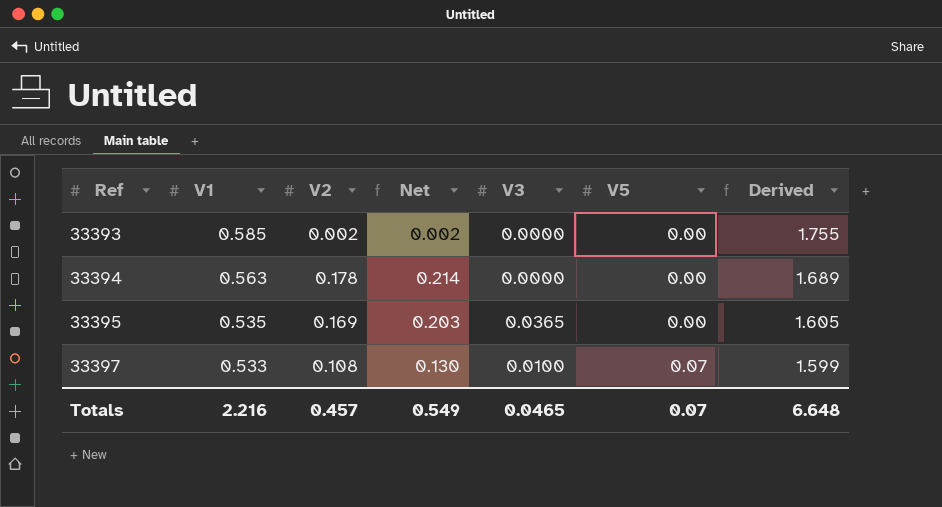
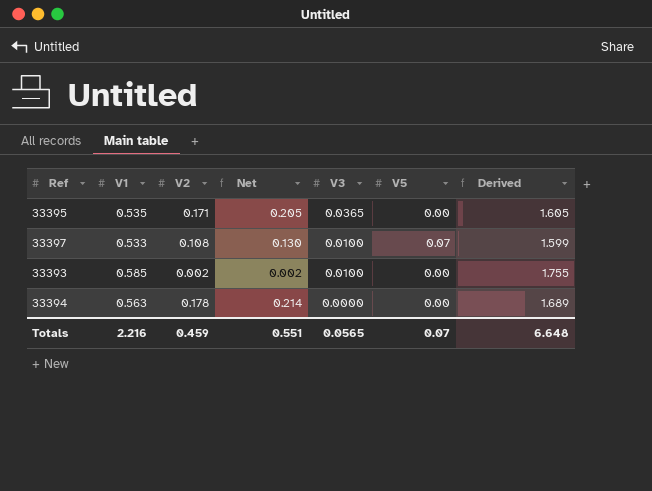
row order: Ref ascending -> V3 descending
33395 | V2: 0.169 -> 0.171
33395 | Net: 0.203 -> 0.205
33393 | V3: 0.0000 -> 0.0100
Totals | V2: 0.457 -> 0.459
Totals | Net: 0.549 -> 0.551
Totals | V3: 0.0465 -> 0.0565

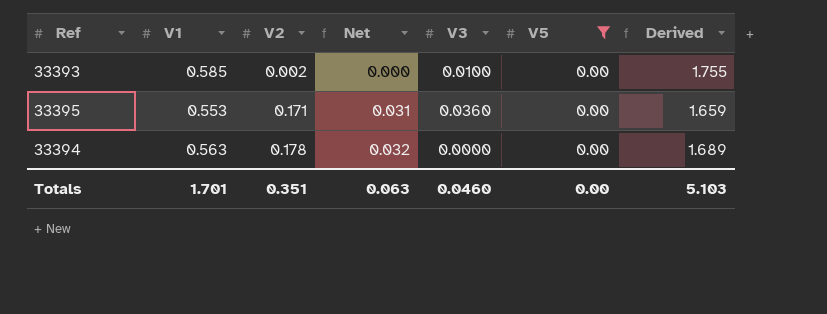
filter: none -> V5 = 0.00
row order: V3 descending -> V2 ascending
column Net | formula: [V2] * 1.2 -> [V2] * 0.18
33395 | V1: 0.535 -> 0.553
33395 | V3: 0.0365 -> 0.0360
33395 | Derived: 1.605 -> 1.659
Totals | V1: 2.216 -> 1.701
Totals | V2: 0.459 -> 0.351
Totals | Net: 0.551 -> 0.063
Totals | V3: 0.0565 -> 0.0460
Totals | V5: 0.07 -> 0.00
Totals | Derived: 6.648 -> 5.103

